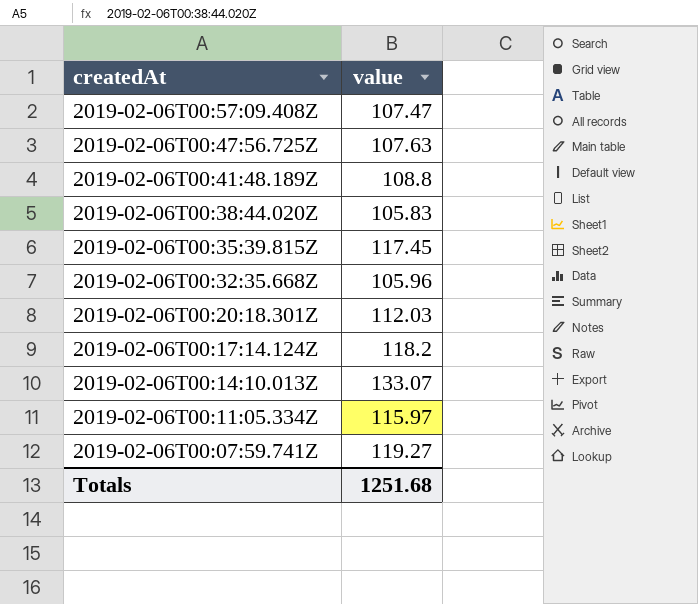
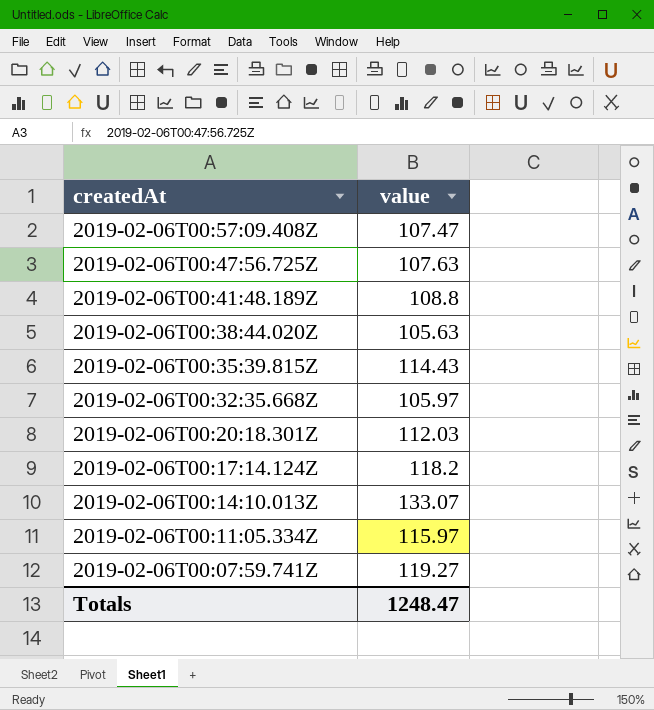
2019-02-06T00:38:44.020Z | value: 105.83 -> 105.63
2019-02-06T00:35:39.815Z | value: 117.45 -> 114.43
2019-02-06T00:32:35.668Z | value: 105.96 -> 105.97
Totals | value: 1251.68 -> 1248.47

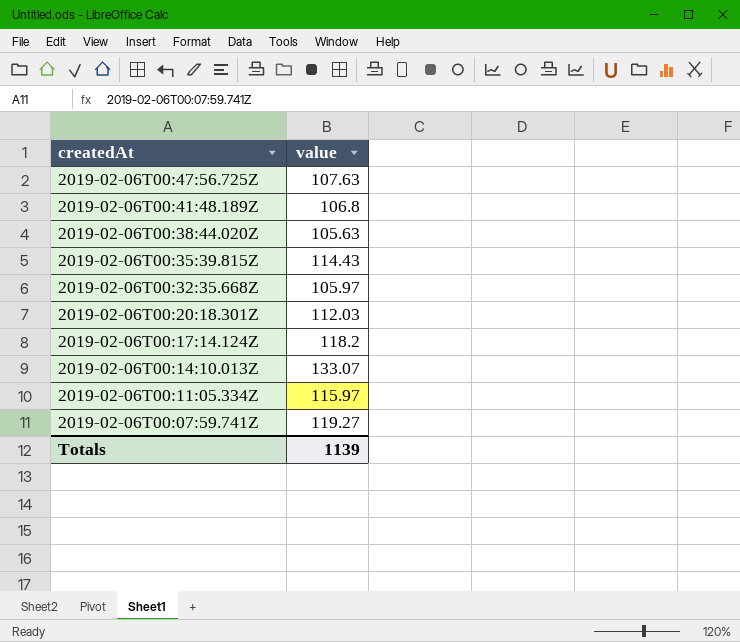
row 2019-02-06T00:57:09.408Z: 107.47 -> none
2019-02-06T00:41:48.189Z | value: 108.8 -> 106.8
Totals | value: 1248.47 -> 1139

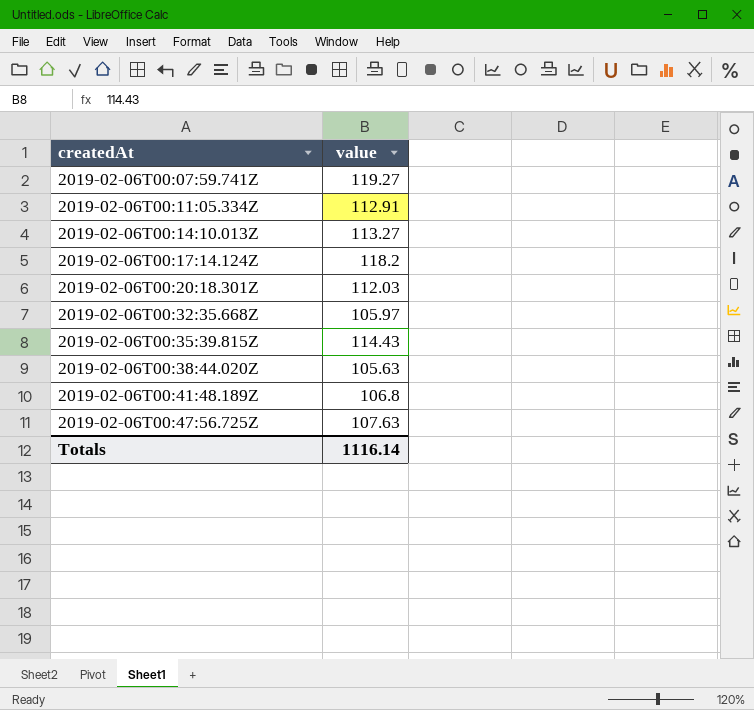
row order: createdAt descending -> createdAt ascending
2019-02-06T00:11:05.334Z | value: 115.97 -> 112.91
2019-02-06T00:14:10.013Z | value: 133.07 -> 113.27
Totals | value: 1139 -> 1116.14

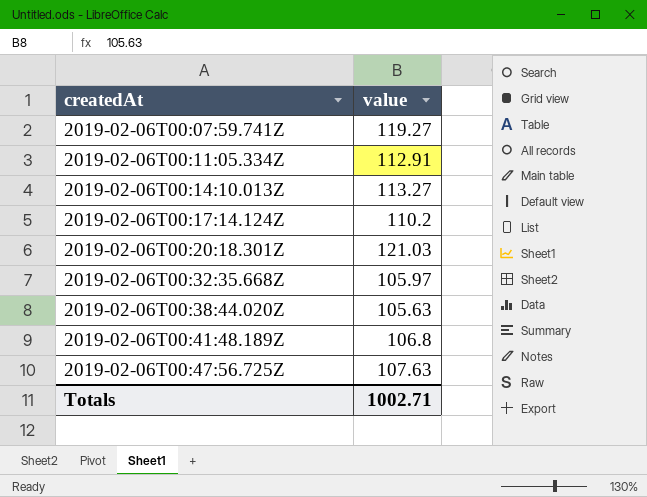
row 2019-02-06T00:35:39.815Z: 114.43 -> none
2019-02-06T00:17:14.124Z | value: 118.2 -> 110.2
2019-02-06T00:20:18.301Z | value: 112.03 -> 121.03
Totals | value: 1116.14 -> 1002.71

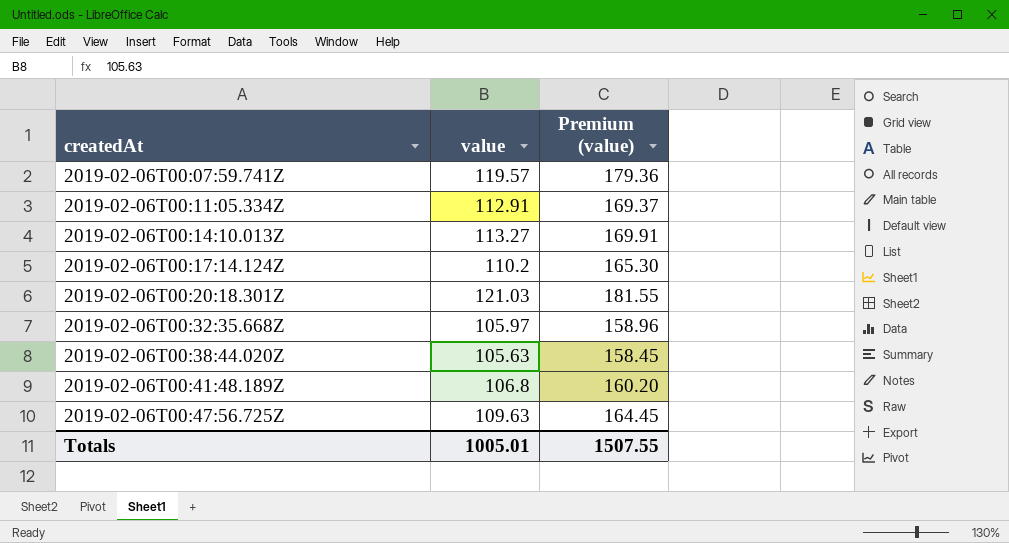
column Premium (value) | formula: none -> [value] * 1.5
2019-02-06T00:07:59.741Z | value: 119.27 -> 119.57
2019-02-06T00:47:56.725Z | value: 107.63 -> 109.63
Totals | value: 1002.71 -> 1005.01

